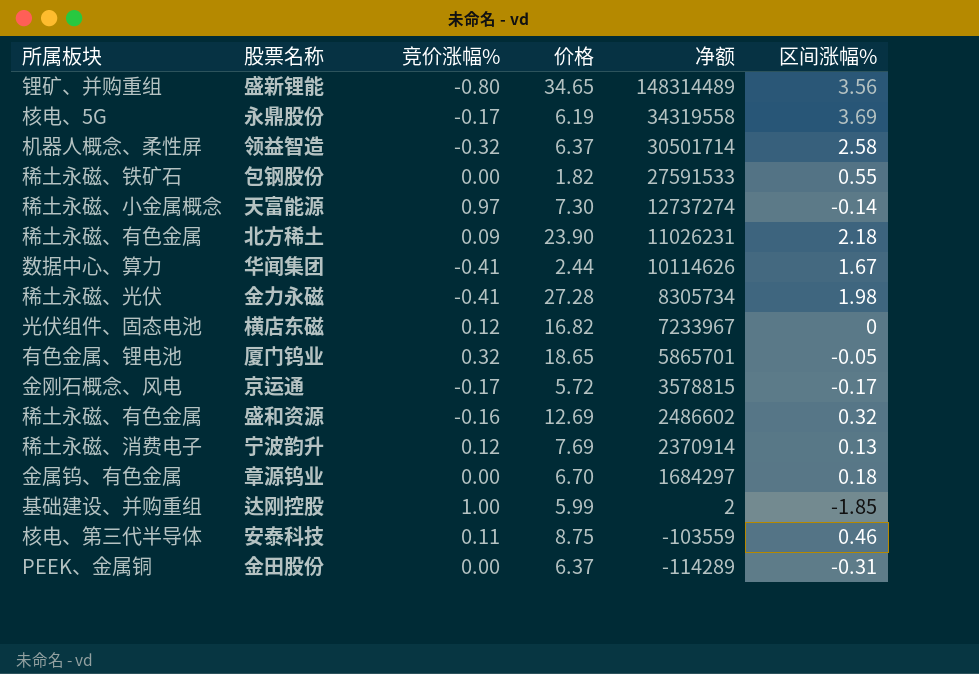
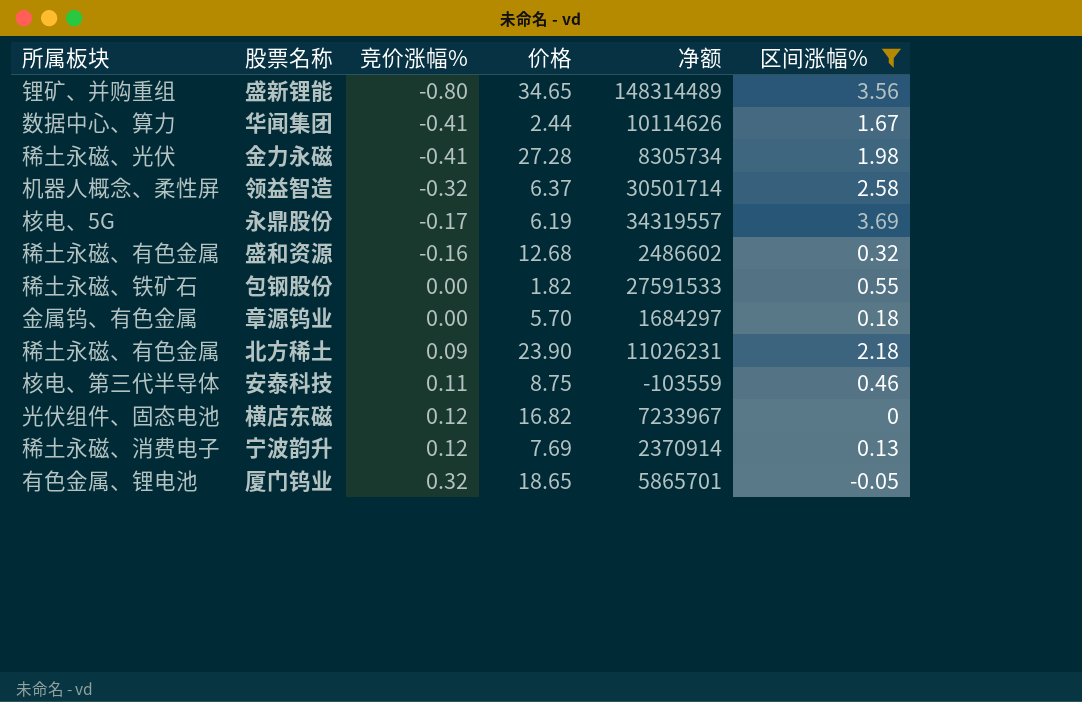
filter: none -> 区间涨幅% >= -0.05
row order: 净额 descending -> 竞价涨幅% ascending
永鼎股份 | 净额: 34319558 -> 34319557
盛和资源 | 价格: 12.69 -> 12.68
章源钨业 | 价格: 6.70 -> 5.70

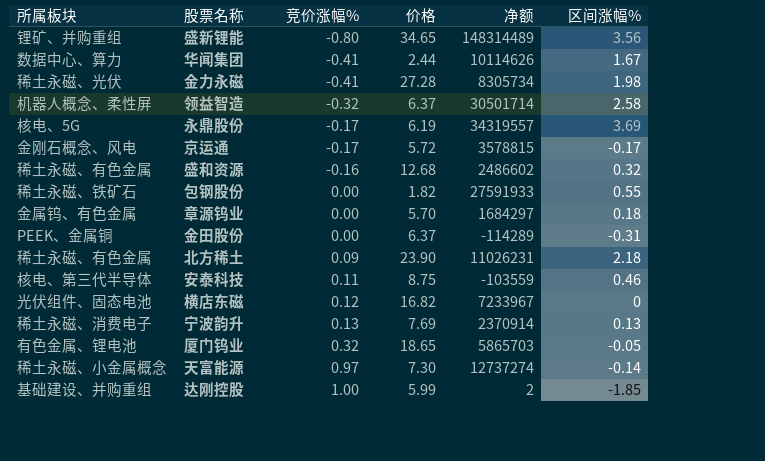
filter: 区间涨幅% >= -0.05 -> none
包钢股份 | 净额: 27591533 -> 27591933
宁波韵升 | 竞价涨幅%: 0.12 -> 0.13
厦门钨业 | 净额: 5865701 -> 5865703

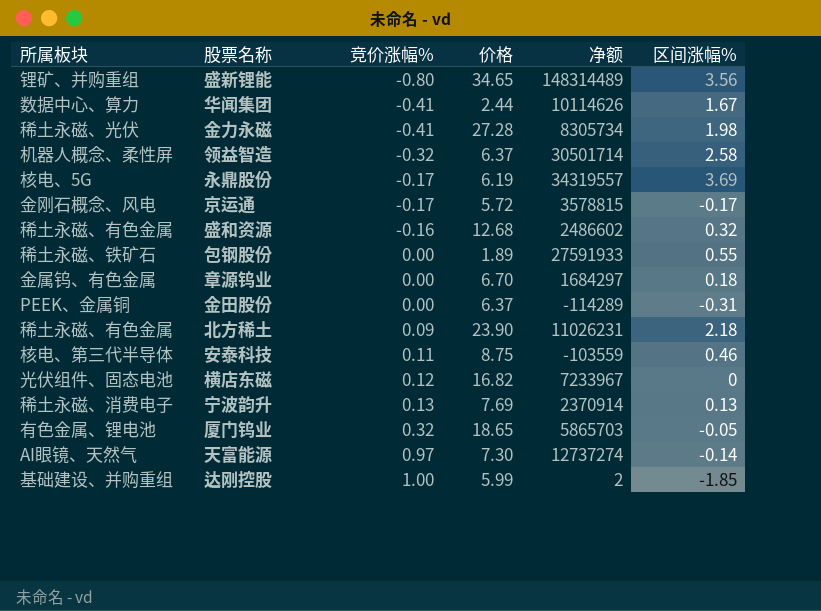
包钢股份 | 价格: 1.82 -> 1.89
章源钨业 | 价格: 5.70 -> 6.70
天富能源 | 所属板块: 稀土永磁、小金属概念 -> AI眼镜、天然气

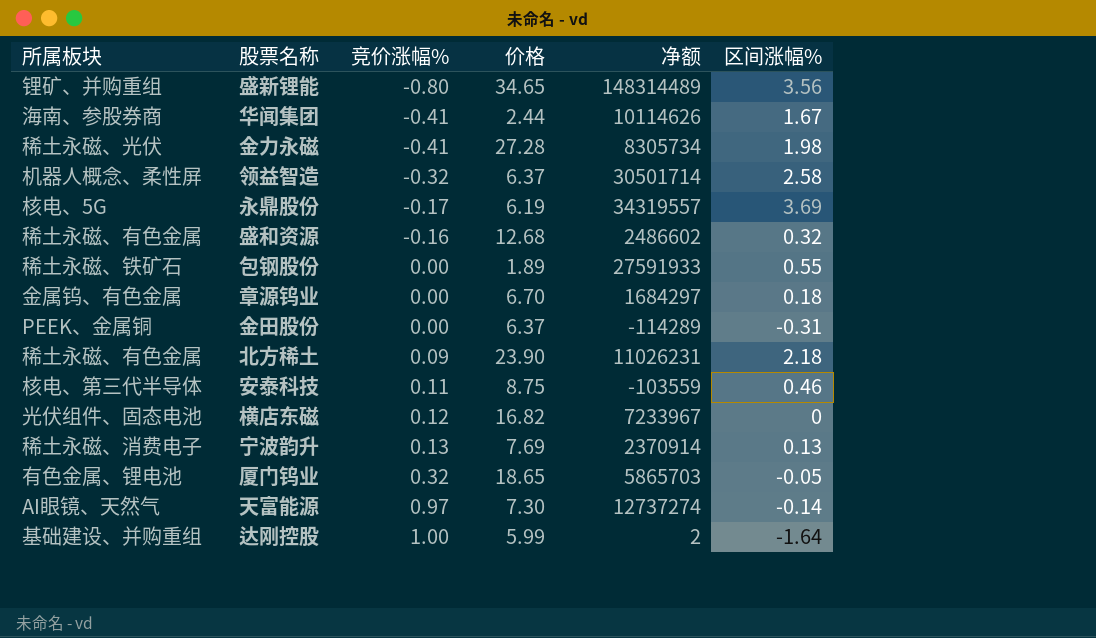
row 京运通: 金刚石概念、风电 | -0.17 | 5.72 | 3578815 | -0.17 -> none
华闻集团 | 所属板块: 数据中心、算力 -> 海南、参股券商
达刚控股 | 区间涨幅%: -1.85 -> -1.64

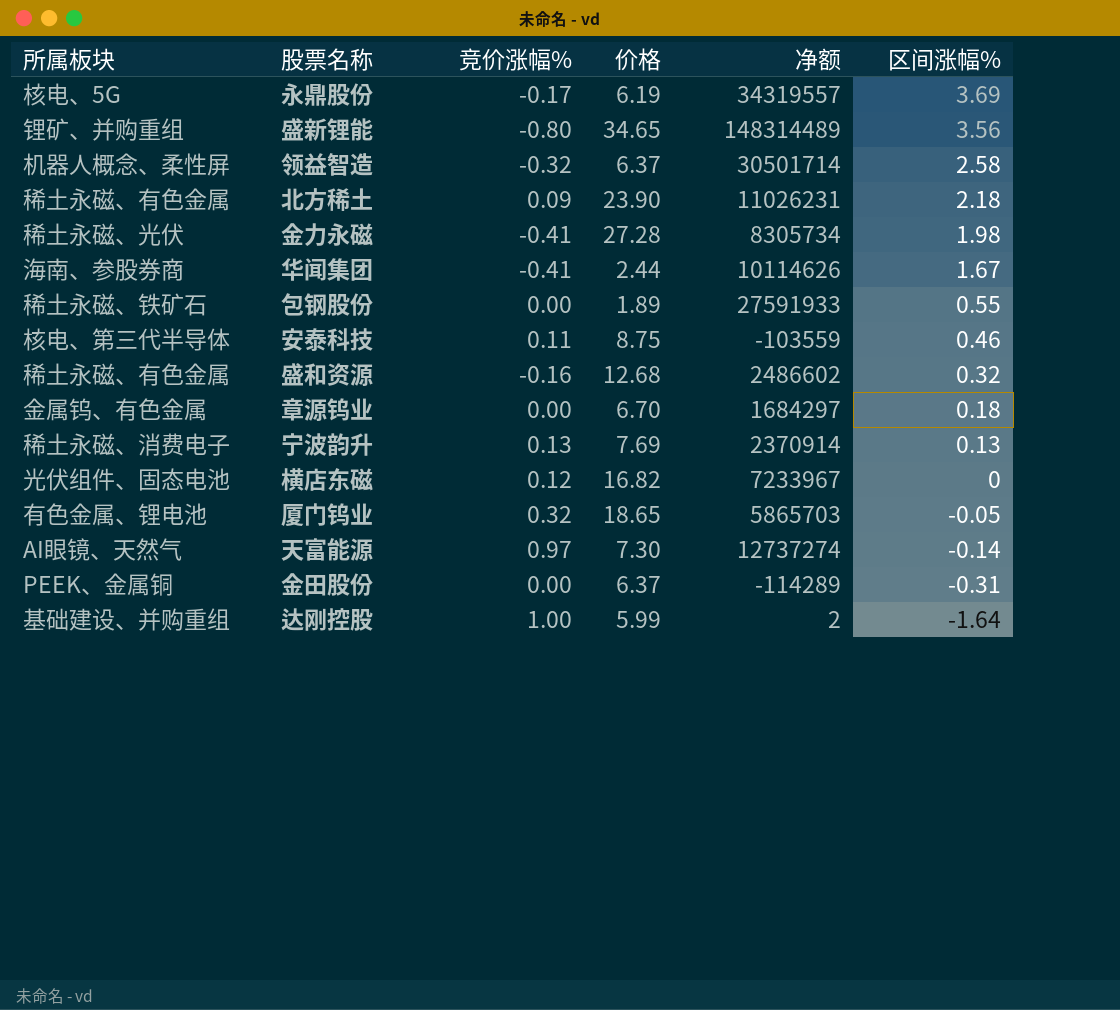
row order: 竞价涨幅% ascending -> 区间涨幅% descending

